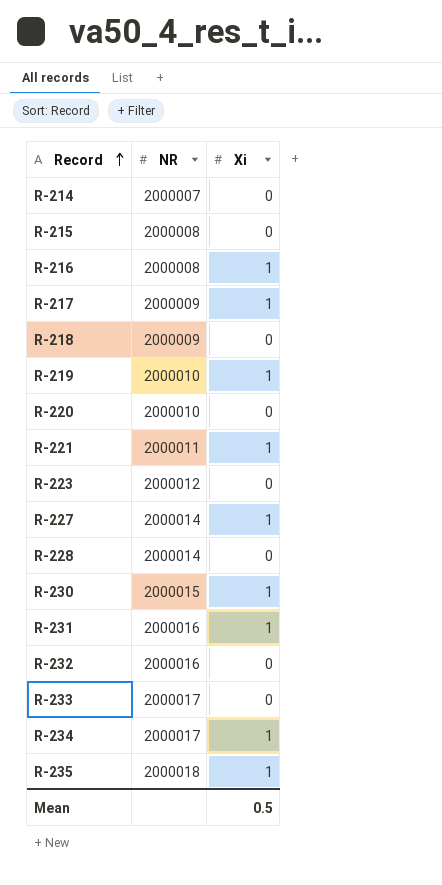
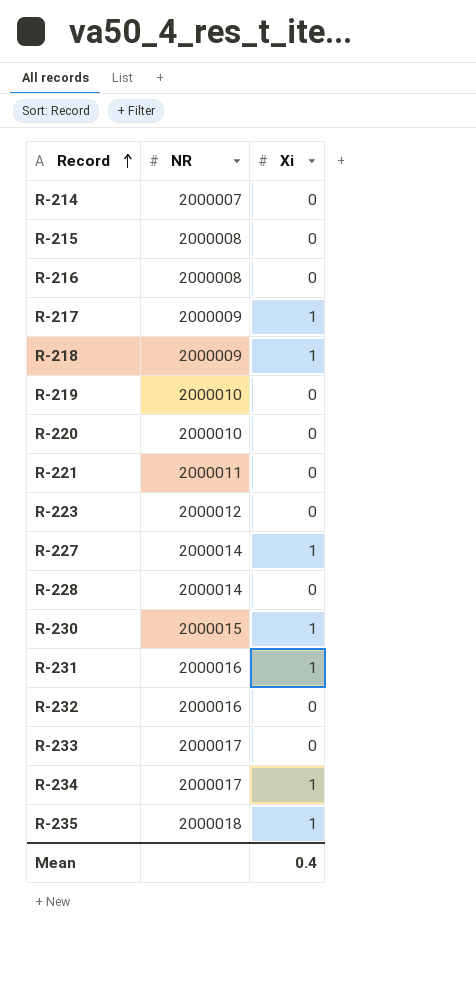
R-216 | Xi: 1 -> 0
R-218 | Xi: 0 -> 1
R-219 | Xi: 1 -> 0
R-221 | Xi: 1 -> 0
Mean | Xi: 0.5 -> 0.4

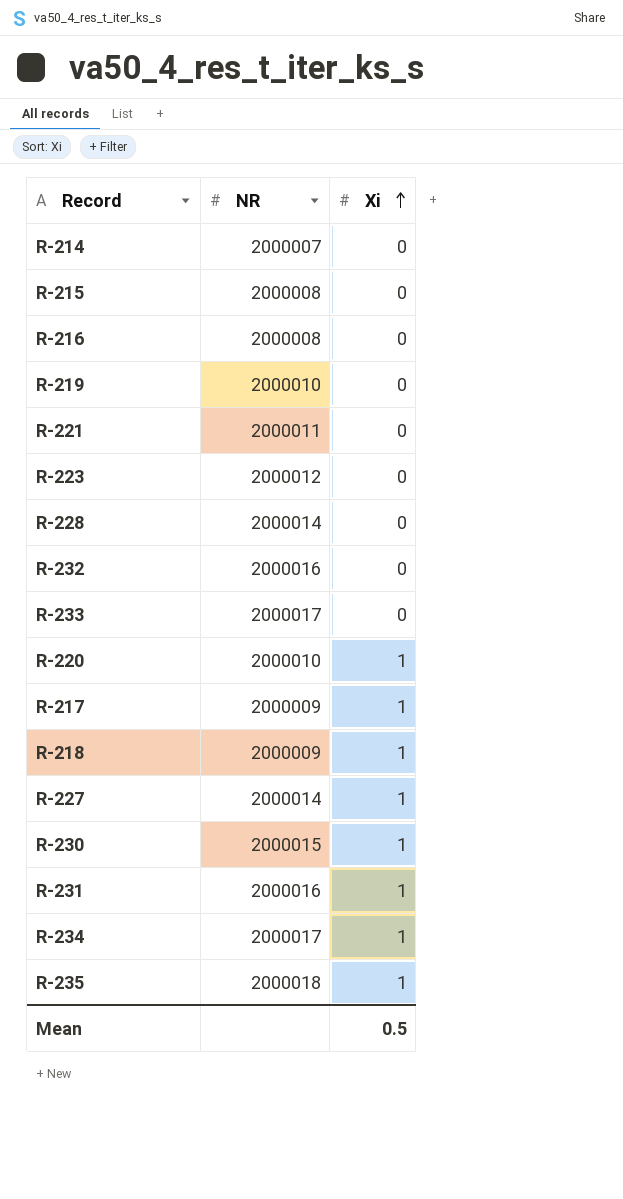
row order: Record ascending -> Xi ascending
R-220 | Xi: 0 -> 1
Mean | Xi: 0.4 -> 0.5

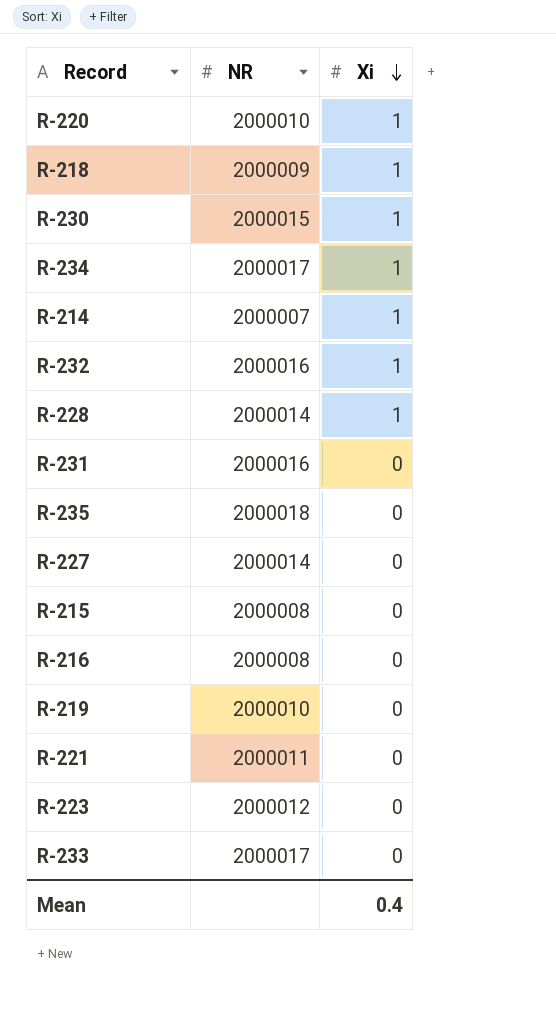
row order: Xi ascending -> Xi descending
row R-217: 2000009 | 1 -> none
R-214 | Xi: 0 -> 1
R-232 | Xi: 0 -> 1
R-228 | Xi: 0 -> 1
R-231 | Xi: 1 -> 0
R-235 | Xi: 1 -> 0
R-227 | Xi: 1 -> 0
Mean | Xi: 0.5 -> 0.4

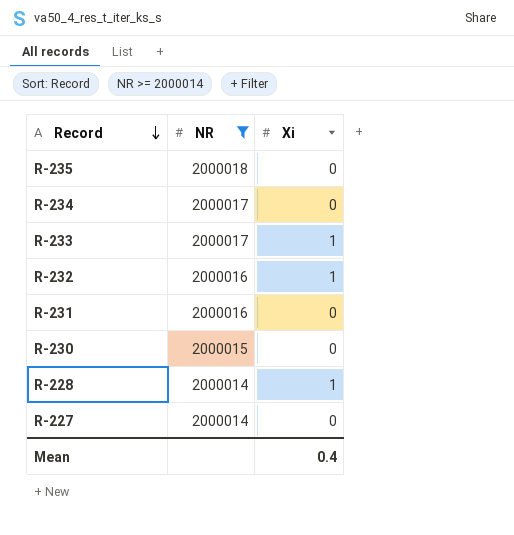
filter: none -> NR >= 2000014
row order: Xi descending -> Record descending
R-234 | Xi: 1 -> 0
R-233 | Xi: 0 -> 1
R-230 | Xi: 1 -> 0

